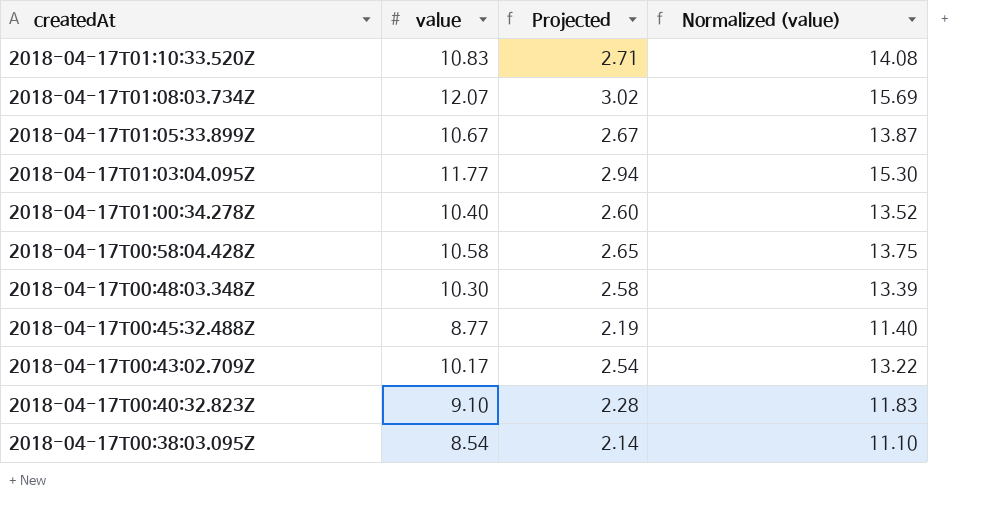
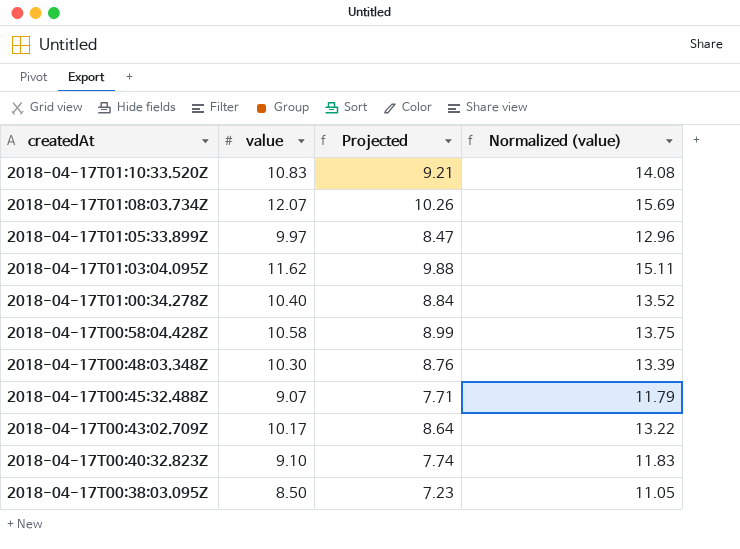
column Projected | formula: [value] * 0.25 -> [value] * 0.85
2018-04-17T01:05:33.899Z | value: 10.67 -> 9.97
2018-04-17T01:05:33.899Z | Normalized (value): 13.87 -> 12.96
2018-04-17T01:03:04.095Z | value: 11.77 -> 11.62
2018-04-17T01:03:04.095Z | Normalized (value): 15.30 -> 15.11
2018-04-17T00:45:32.488Z | value: 8.77 -> 9.07
2018-04-17T00:45:32.488Z | Normalized (value): 11.40 -> 11.79
2018-04-17T00:38:03.095Z | value: 8.54 -> 8.50
2018-04-17T00:38:03.095Z | Normalized (value): 11.10 -> 11.05

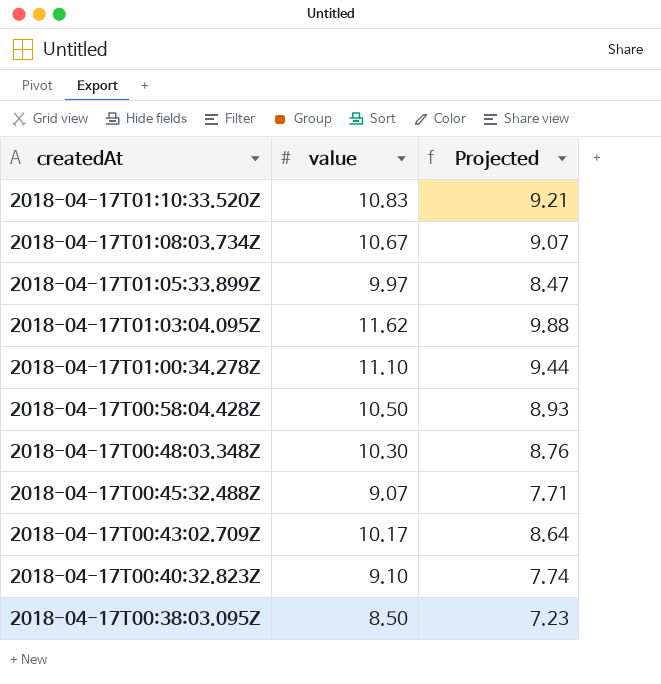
column Normalized (value) | formula: [value] * 1.3 -> none
2018-04-17T01:08:03.734Z | value: 12.07 -> 10.67
2018-04-17T01:08:03.734Z | Projected: 10.26 -> 9.07
2018-04-17T01:00:34.278Z | value: 10.40 -> 11.10
2018-04-17T01:00:34.278Z | Projected: 8.84 -> 9.44
2018-04-17T00:58:04.428Z | value: 10.58 -> 10.50
2018-04-17T00:58:04.428Z | Projected: 8.99 -> 8.93

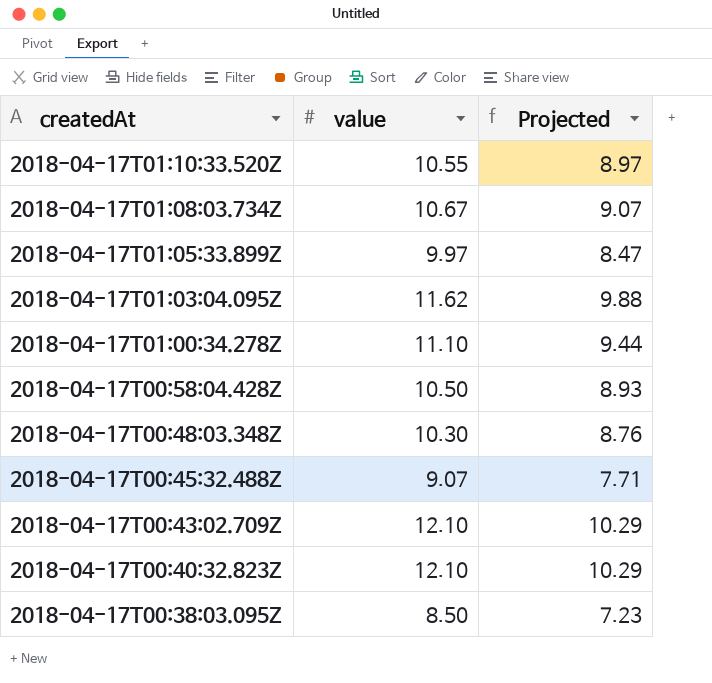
2018-04-17T01:10:33.520Z | value: 10.83 -> 10.55
2018-04-17T01:10:33.520Z | Projected: 9.21 -> 8.97
2018-04-17T00:43:02.709Z | value: 10.17 -> 12.10
2018-04-17T00:43:02.709Z | Projected: 8.64 -> 10.29
2018-04-17T00:40:32.823Z | value: 9.10 -> 12.10
2018-04-17T00:40:32.823Z | Projected: 7.74 -> 10.29

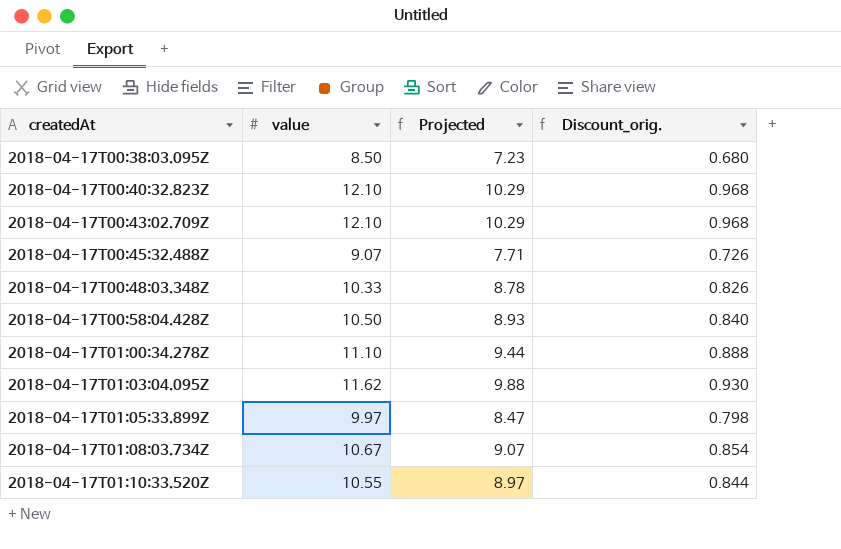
row order: createdAt descending -> createdAt ascending
column Discount_orig. | formula: none -> [value] * 0.08
2018-04-17T00:48:03.348Z | value: 10.30 -> 10.33
2018-04-17T00:48:03.348Z | Projected: 8.76 -> 8.78

